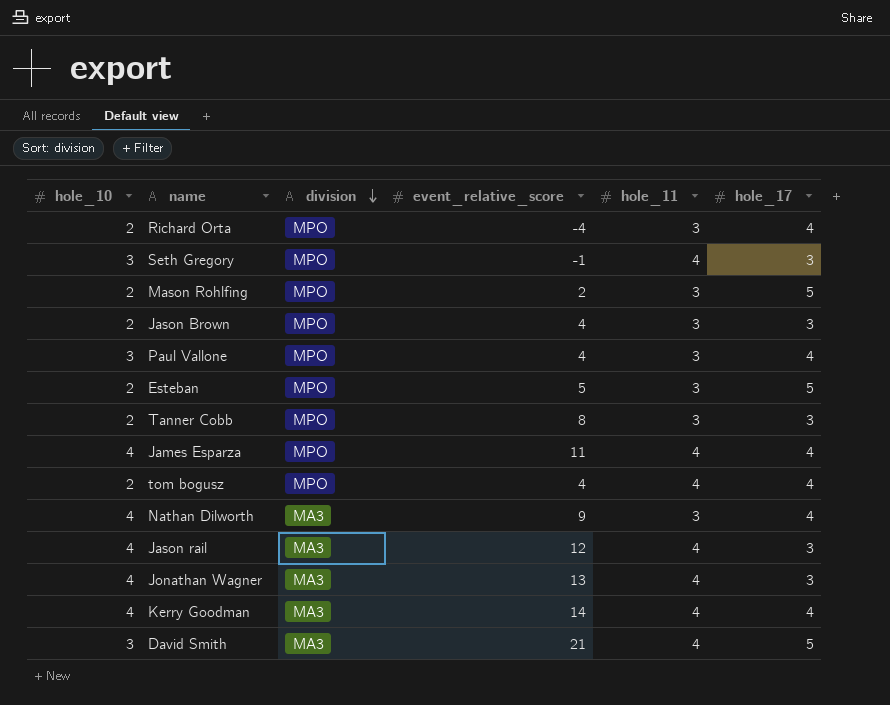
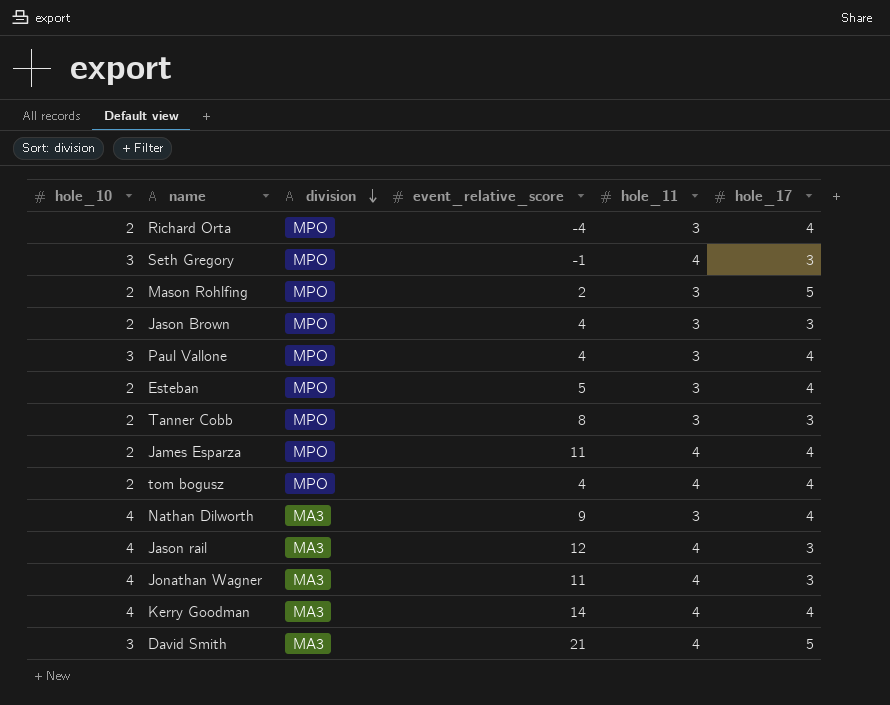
Esteban | hole_17: 5 -> 4
James Esparza | hole_10: 4 -> 2
Jonathan Wagner | event_relative_score: 13 -> 11

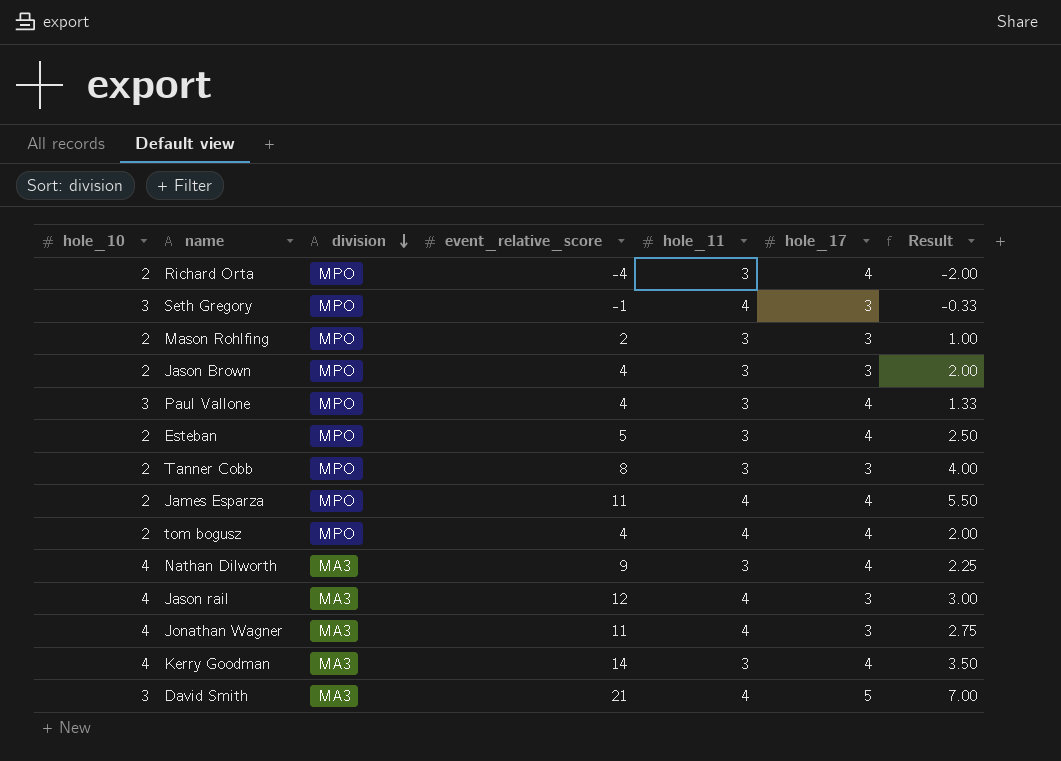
column Result | formula: none -> [event_relative_score] / [hole_10]
Mason Rohlfing | hole_17: 5 -> 3
Kerry Goodman | hole_11: 4 -> 3

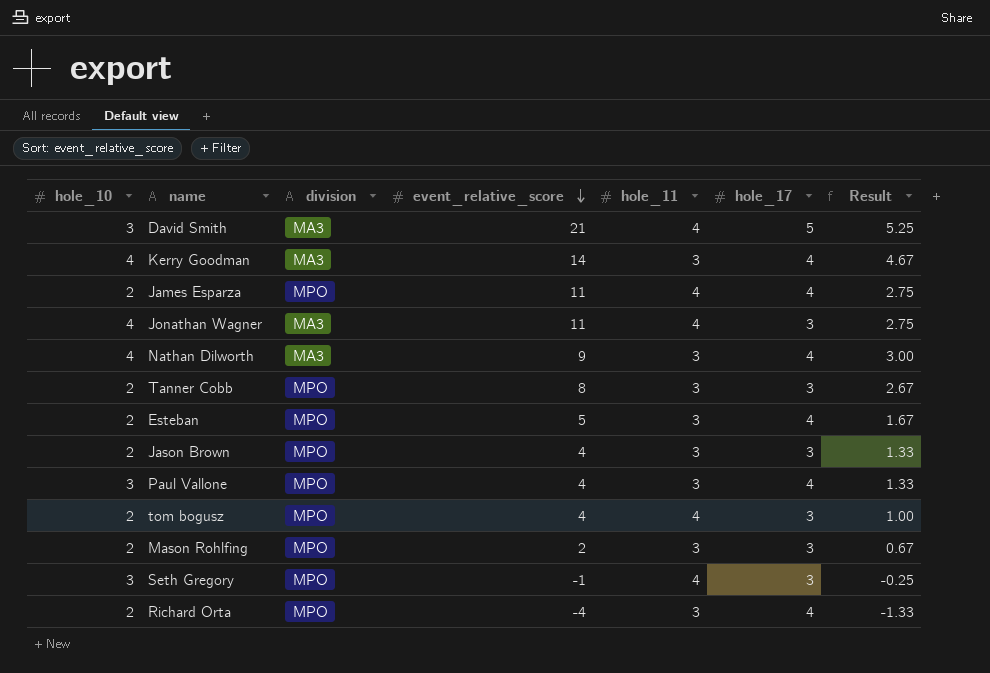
row order: division descending -> event_relative_score descending
column Result | formula: [event_relative_score] / [hole_10] -> [event_relative_score] / [hole_11]
row Jason rail: 4 | MA3 | 12 | 4 | 3 | 3.00 -> none
tom bogusz | hole_17: 4 -> 3

